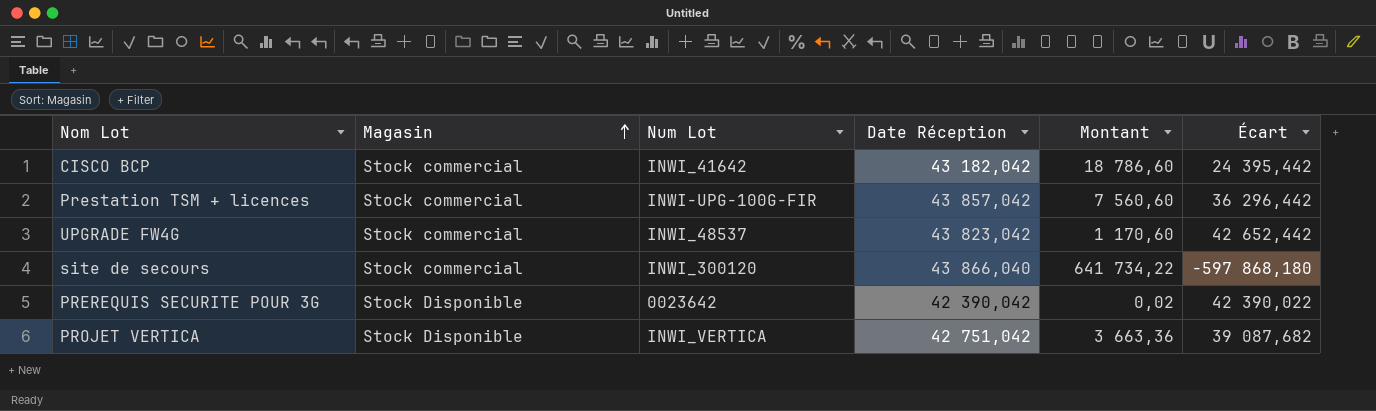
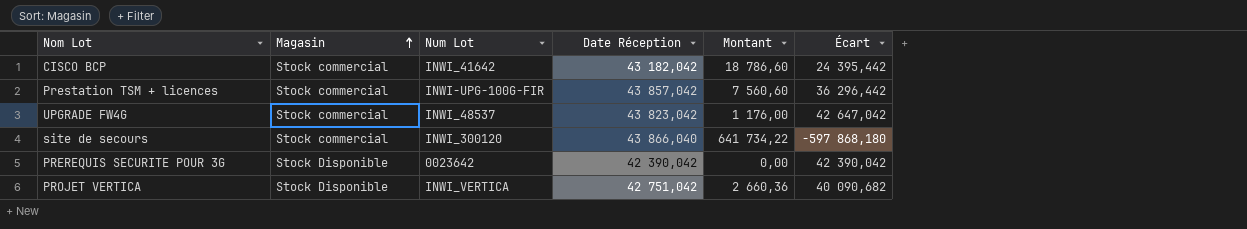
UPGRADE FW4G | Montant: 1 170,60 -> 1 176,00
UPGRADE FW4G | Écart: 42 652,442 -> 42 647,042
PREREQUIS SECURITE POUR 3G | Montant: 0,02 -> 0,00
PREREQUIS SECURITE POUR 3G | Écart: 42 390,022 -> 42 390,042
PROJET VERTICA | Montant: 3 663,36 -> 2 660,36
PROJET VERTICA | Écart: 39 087,682 -> 40 090,682

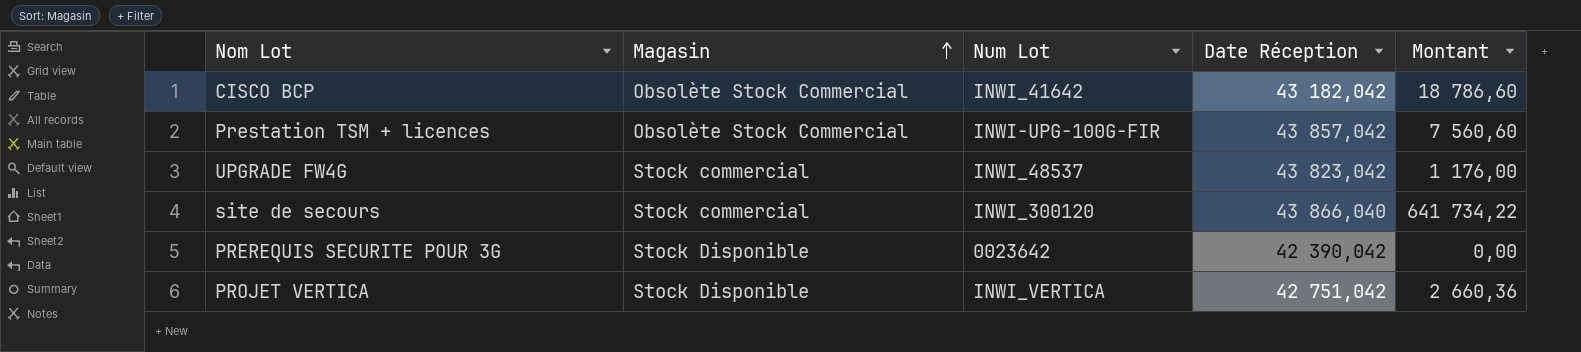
column Écart | formula: [Date Réception] - [Montant] -> none
CISCO BCP | Magasin: Stock commercial -> Obsolète Stock Commercial
Prestation TSM + licences | Magasin: Stock commercial -> Obsolète Stock Commercial

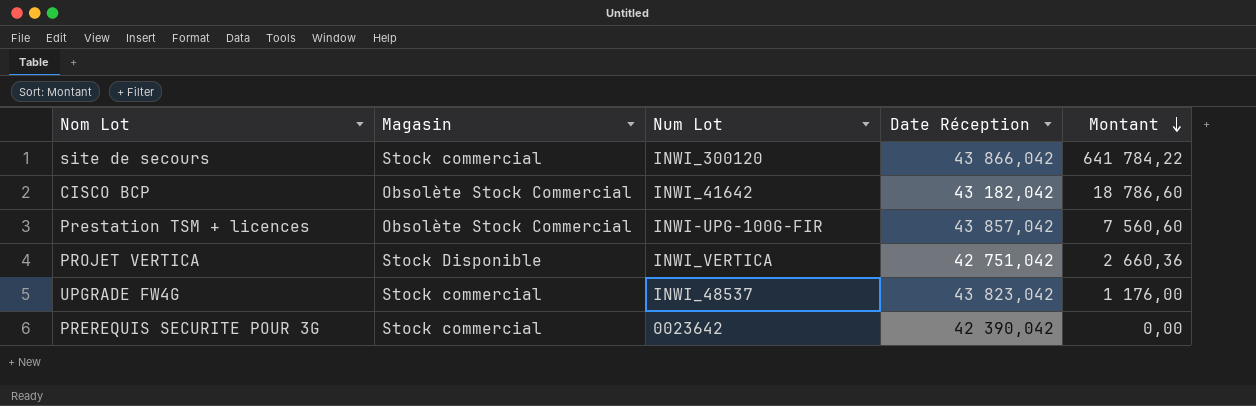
row order: Magasin ascending -> Montant descending
site de secours | Date Réception: 43 866,040 -> 43 866,042
site de secours | Montant: 641 734,22 -> 641 784,22
PREREQUIS SECURITE POUR 3G | Magasin: Stock Disponible -> Stock commercial

